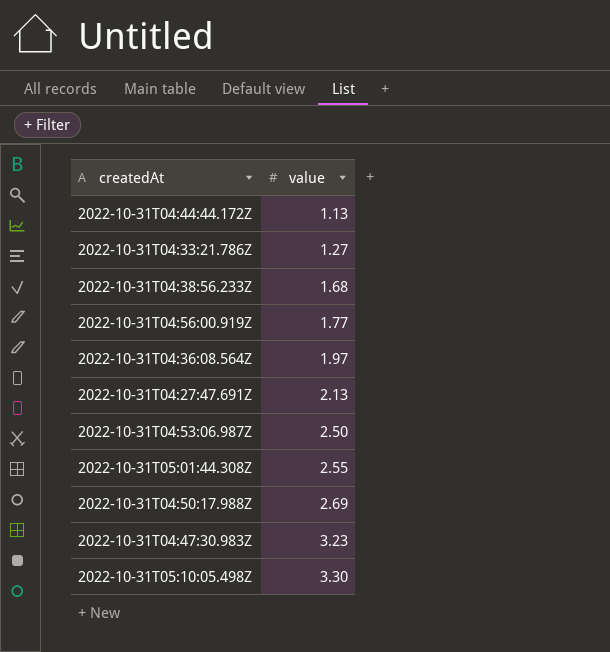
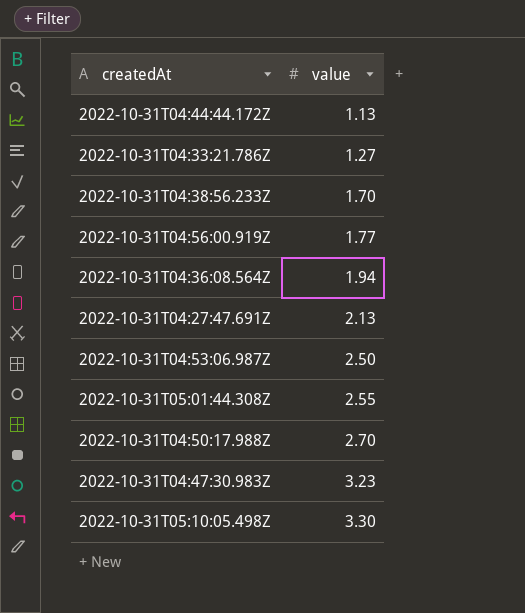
2022-10-31T04:38:56.233Z | value: 1.68 -> 1.70
2022-10-31T04:36:08.564Z | value: 1.97 -> 1.94
2022-10-31T04:50:17.988Z | value: 2.69 -> 2.70

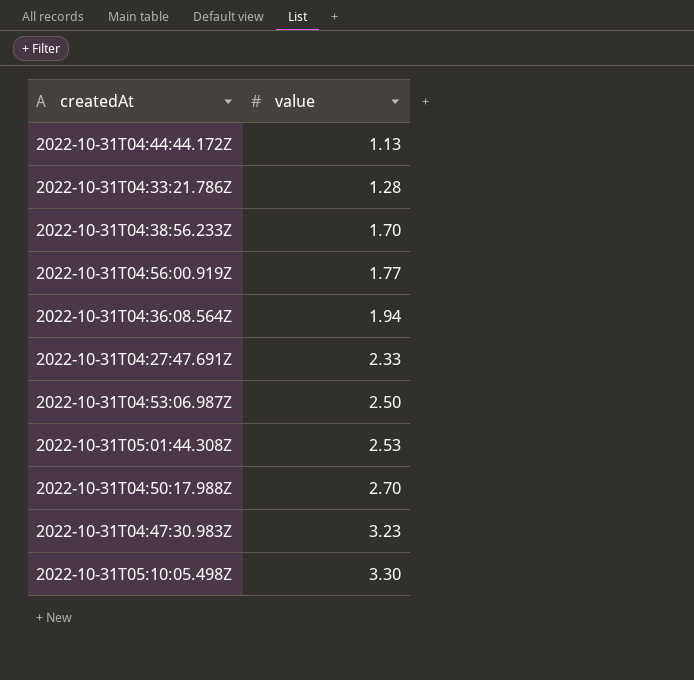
2022-10-31T04:33:21.786Z | value: 1.27 -> 1.28
2022-10-31T04:27:47.691Z | value: 2.13 -> 2.33
2022-10-31T05:01:44.308Z | value: 2.55 -> 2.53

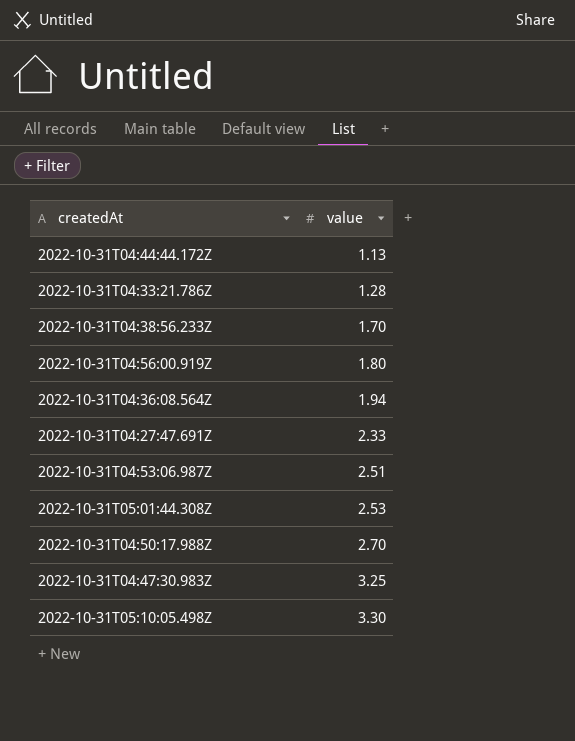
2022-10-31T04:56:00.919Z | value: 1.77 -> 1.80
2022-10-31T04:53:06.987Z | value: 2.50 -> 2.51
2022-10-31T04:47:30.983Z | value: 3.23 -> 3.25

